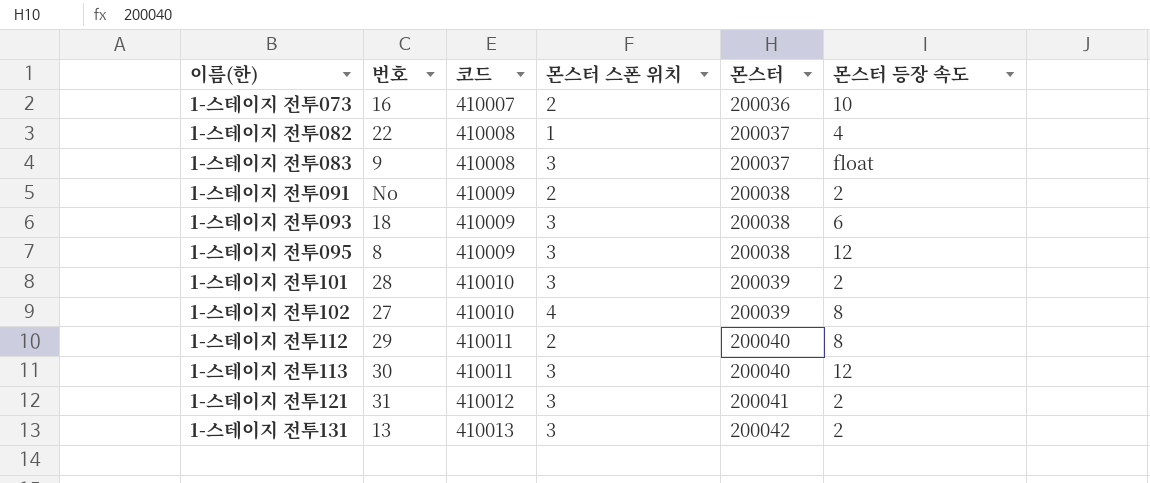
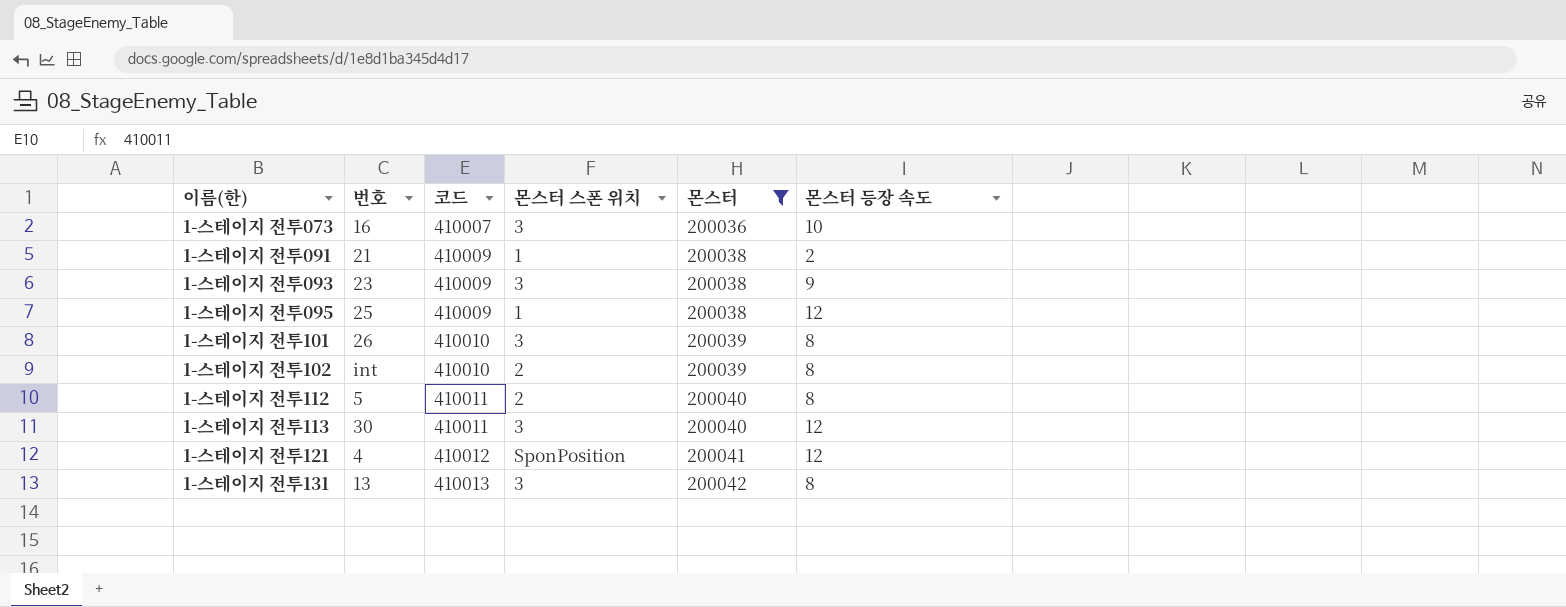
filter: none -> 몬스터 != 200037
1-스테이지 전투073 | 몬스터 스폰 위치: 2 -> 3
1-스테이지 전투091 | 번호: No -> 21
1-스테이지 전투091 | 몬스터 스폰 위치: 2 -> 1
1-스테이지 전투093 | 번호: 18 -> 23
1-스테이지 전투093 | 몬스터 등장 속도: 6 -> 9
1-스테이지 전투095 | 번호: 8 -> 25
1-스테이지 전투095 | 몬스터 스폰 위치: 3 -> 1
1-스테이지 전투101 | 번호: 28 -> 26
1-스테이지 전투101 | 몬스터 등장 속도: 2 -> 8
1-스테이지 전투102 | 번호: 27 -> int
1-스테이지 전투102 | 몬스터 스폰 위치: 4 -> 2
1-스테이지 전투112 | 번호: 29 -> 5
1-스테이지 전투121 | 번호: 31 -> 4
1-스테이지 전투121 | 몬스터 스폰 위치: 3 -> SponPosition
1-스테이지 전투121 | 몬스터 등장 속도: 2 -> 12
1-스테이지 전투131 | 몬스터 등장 속도: 2 -> 8

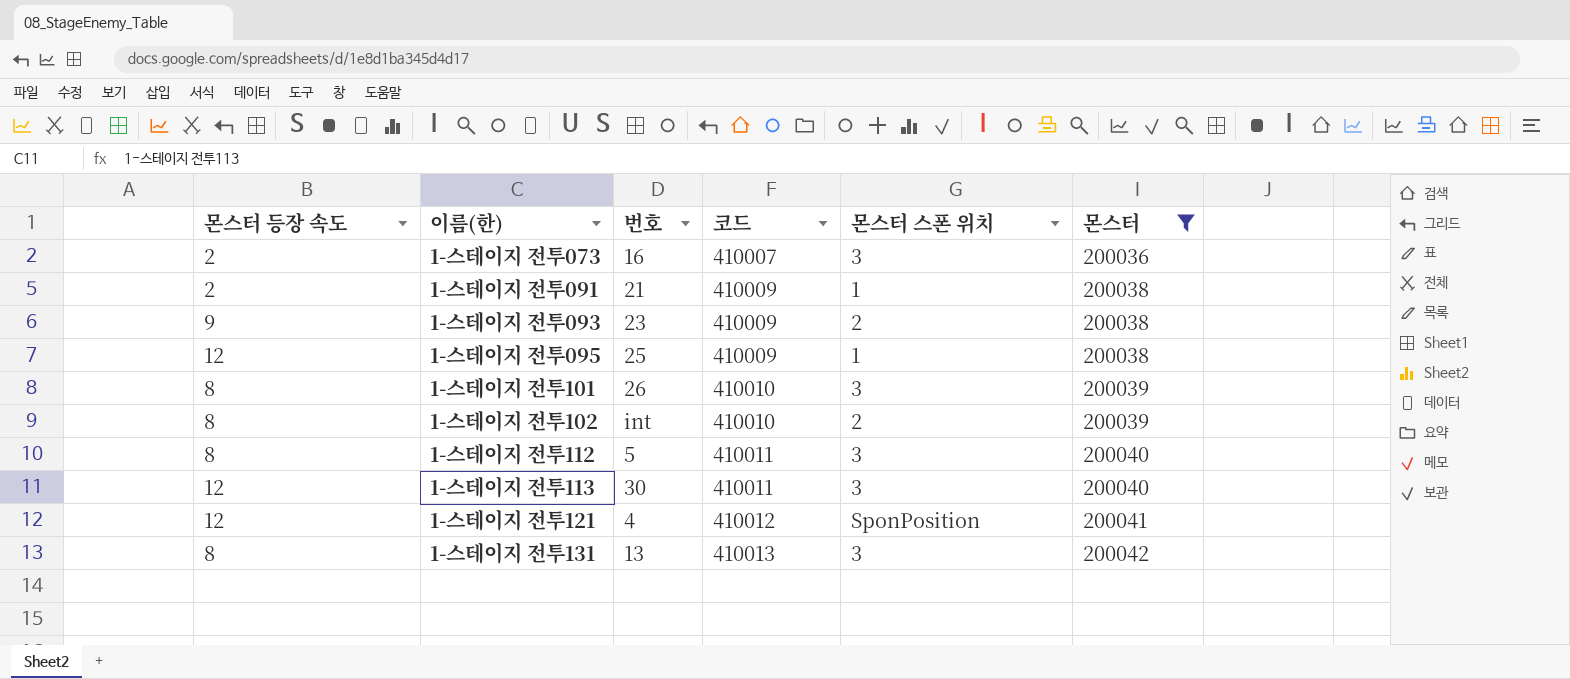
column 몬스터 등장 속도 | position: 6 -> 1
1-스테이지 전투073 | 몬스터 등장 속도: 10 -> 2
1-스테이지 전투093 | 몬스터 스폰 위치: 3 -> 2
1-스테이지 전투112 | 몬스터 스폰 위치: 2 -> 3

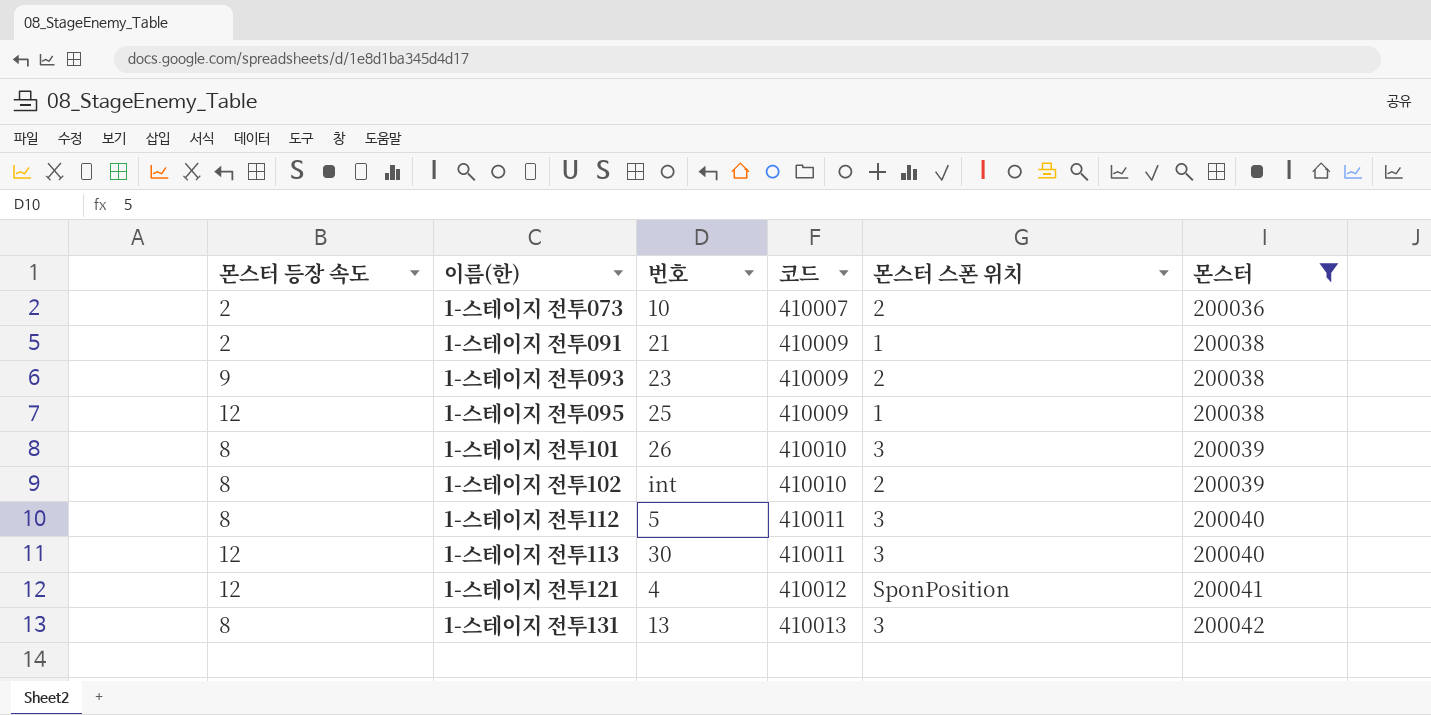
1-스테이지 전투073 | 번호: 16 -> 10
1-스테이지 전투073 | 몬스터 스폰 위치: 3 -> 2

